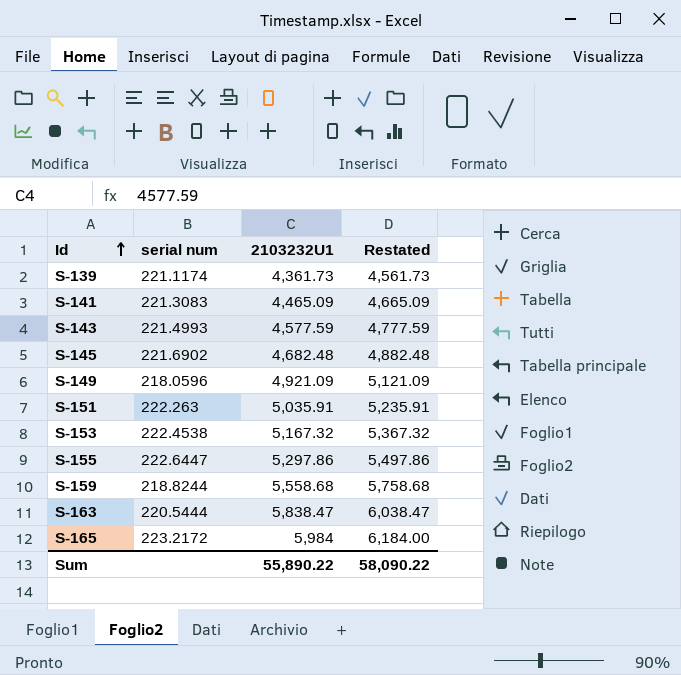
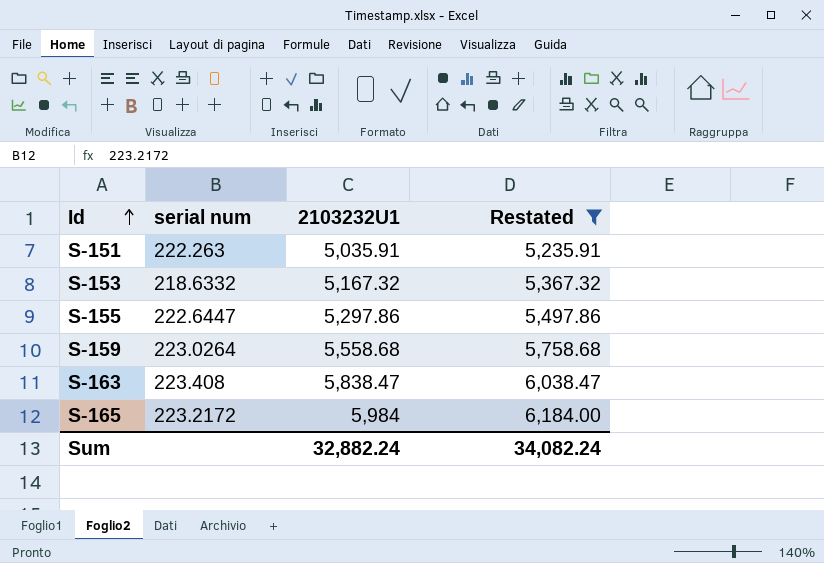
filter: none -> Restated >= 5,235.91
S-153 | serial num: 222.4538 -> 218.6332
S-159 | serial num: 218.8244 -> 223.0264
S-163 | serial num: 220.5444 -> 223.408
Sum | 2103232U1: 55,890.22 -> 32,882.24
Sum | Restated: 58,090.22 -> 34,082.24

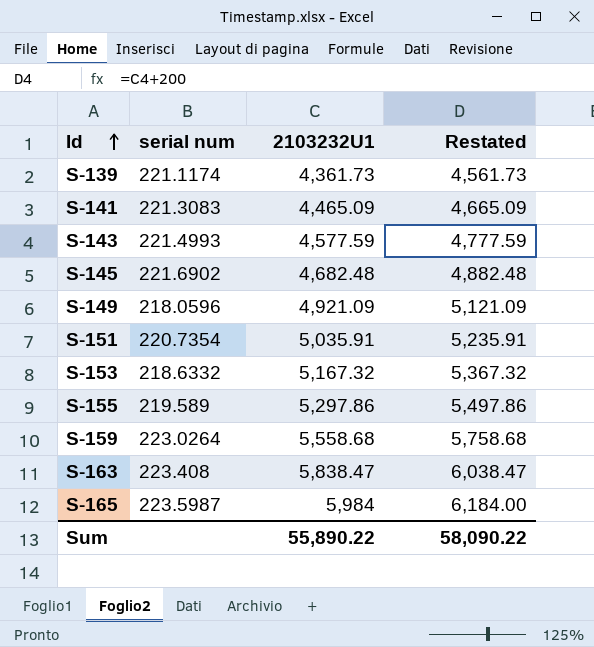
filter: Restated >= 5,235.91 -> none
S-151 | serial num: 222.263 -> 220.7354
S-155 | serial num: 222.6447 -> 219.589
S-165 | serial num: 223.2172 -> 223.5987
Sum | 2103232U1: 32,882.24 -> 55,890.22
Sum | Restated: 34,082.24 -> 58,090.22

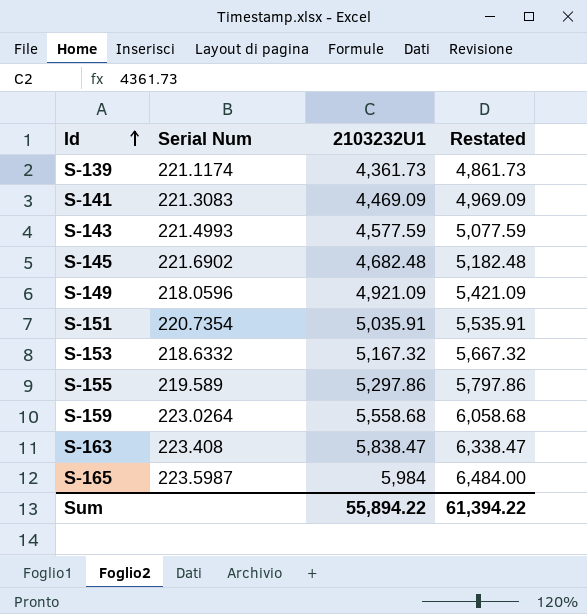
column name: serial num -> Serial Num
column Restated | formula: [2103232U1] + 200 -> [2103232U1] + 500
S-141 | 2103232U1: 4,465.09 -> 4,469.09
Sum | 2103232U1: 55,890.22 -> 55,894.22
Sum | Restated: 58,090.22 -> 61,394.22

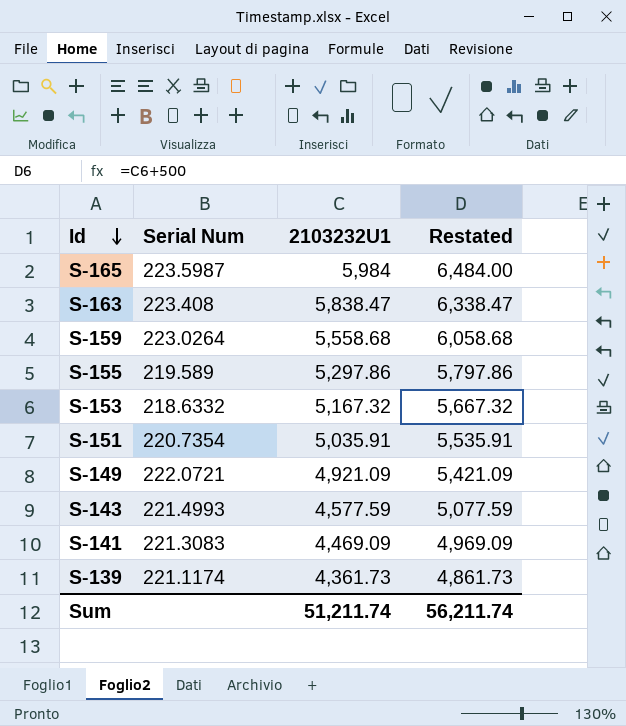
row order: Id ascending -> Id descending
row S-145: 221.6902 | 4,682.48 | 5,182.48 -> none
S-149 | Serial Num: 218.0596 -> 222.0721
Sum | 2103232U1: 55,894.22 -> 51,211.74
Sum | Restated: 61,394.22 -> 56,211.74

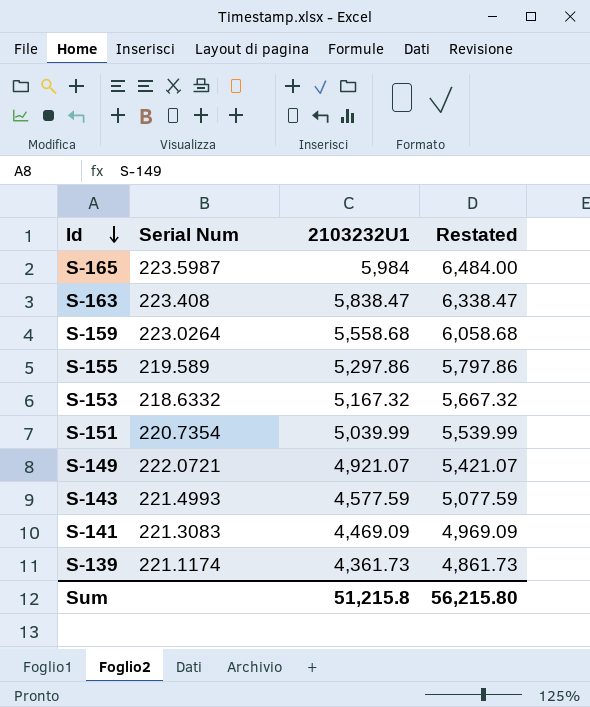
S-151 | 2103232U1: 5,035.91 -> 5,039.99
S-151 | Restated: 5,535.91 -> 5,539.99
S-149 | 2103232U1: 4,921.09 -> 4,921.07
S-149 | Restated: 5,421.09 -> 5,421.07
Sum | 2103232U1: 51,211.74 -> 51,215.8
Sum | Restated: 56,211.74 -> 56,215.80

